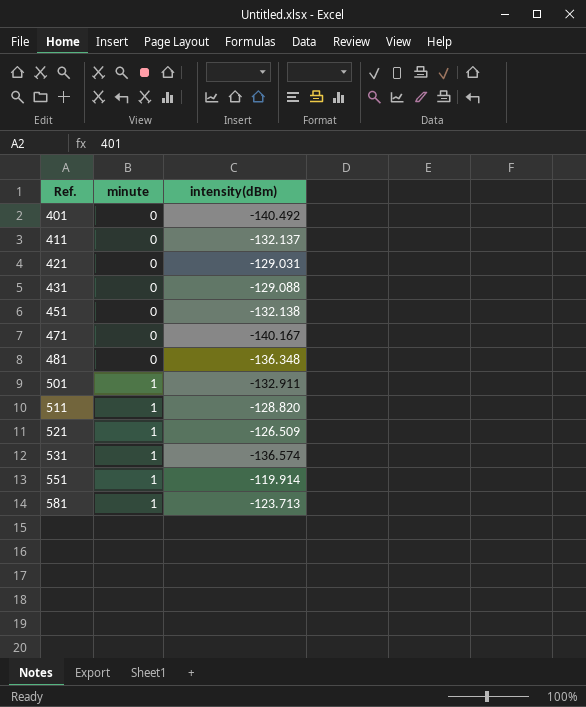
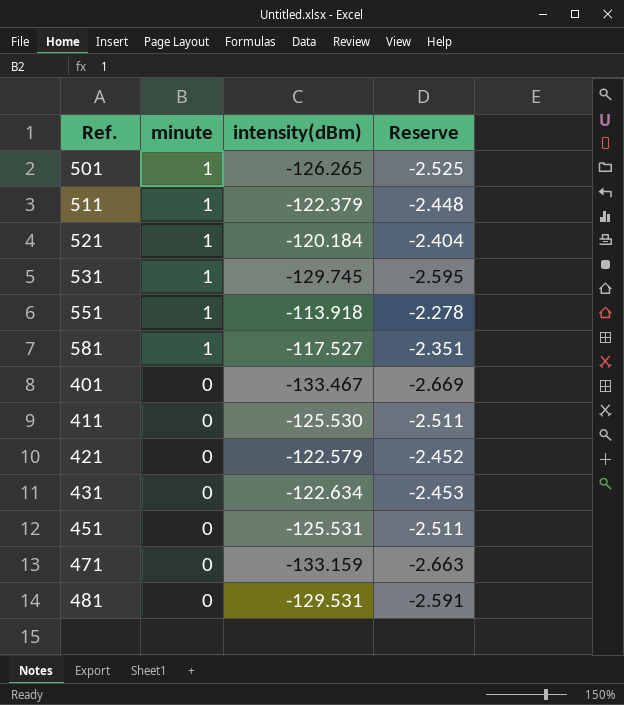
row order: Ref. ascending -> minute descending
column Reserve | formula: none -> [intensity(dBm)] * 0.02
501 | intensity(dBm): -132.911 -> -126.265
511 | intensity(dBm): -128.820 -> -122.379
521 | intensity(dBm): -126.509 -> -120.184
531 | intensity(dBm): -136.574 -> -129.745
551 | intensity(dBm): -119.914 -> -113.918
581 | intensity(dBm): -123.713 -> -117.527
401 | intensity(dBm): -140.492 -> -133.467
411 | intensity(dBm): -132.137 -> -125.530
421 | intensity(dBm): -129.031 -> -122.579
431 | intensity(dBm): -129.088 -> -122.634
451 | intensity(dBm): -132.138 -> -125.531
471 | intensity(dBm): -140.167 -> -133.159
481 | intensity(dBm): -136.348 -> -129.531

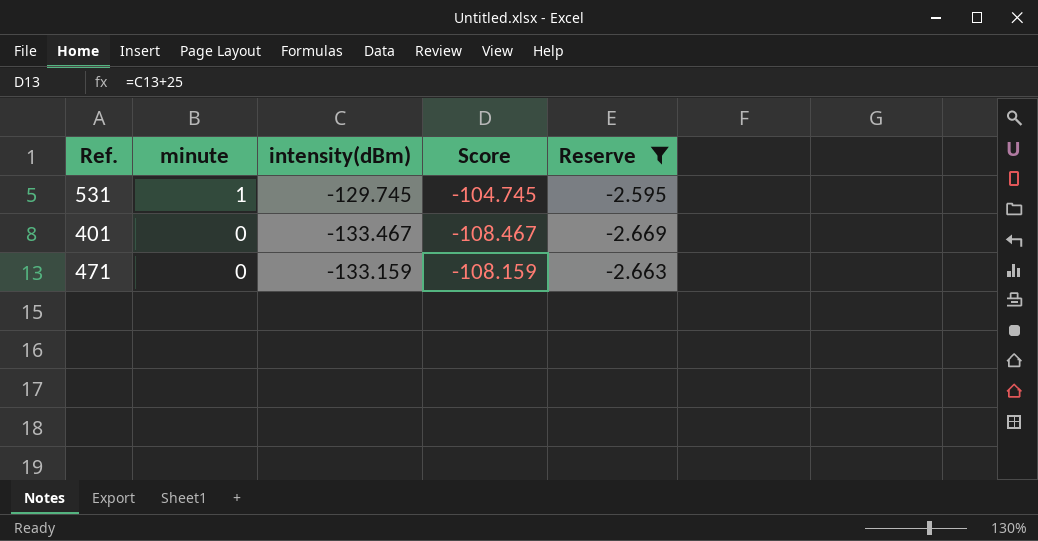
filter: none -> Reserve <= -2.595
column Score | formula: none -> [intensity(dBm)] + 25

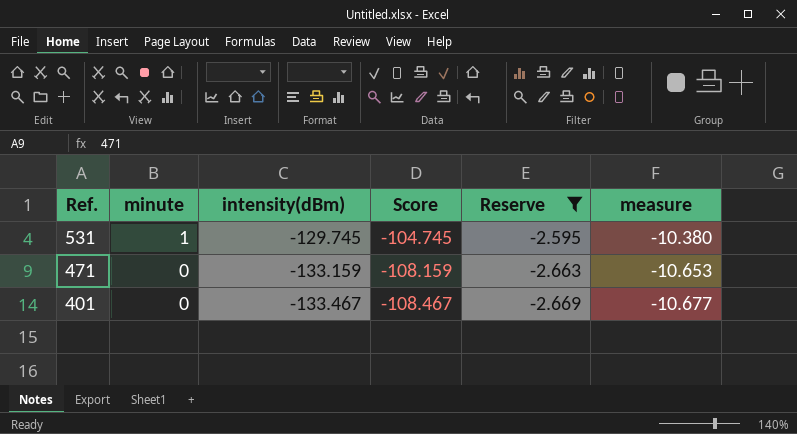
row order: minute descending -> Ref. descending
column measure | formula: none -> [intensity(dBm)] * 0.08

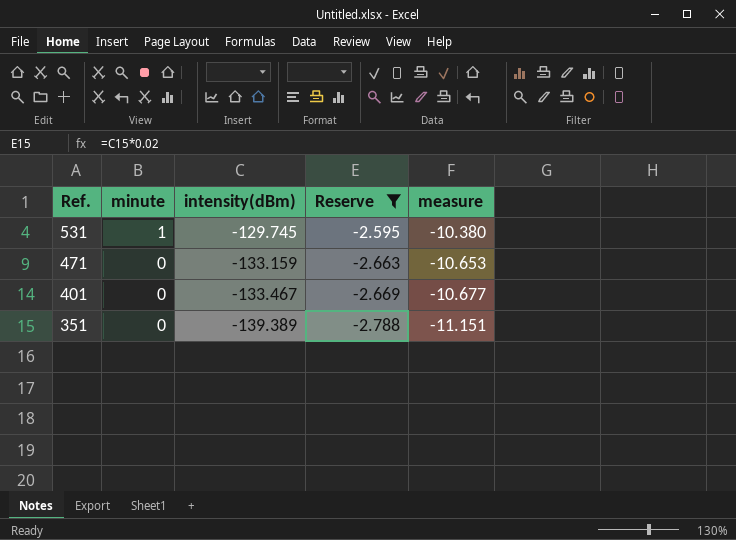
column Score | formula: [intensity(dBm)] + 25 -> none
row 351: none -> 0 | -139.389 | -2.788 | -11.151

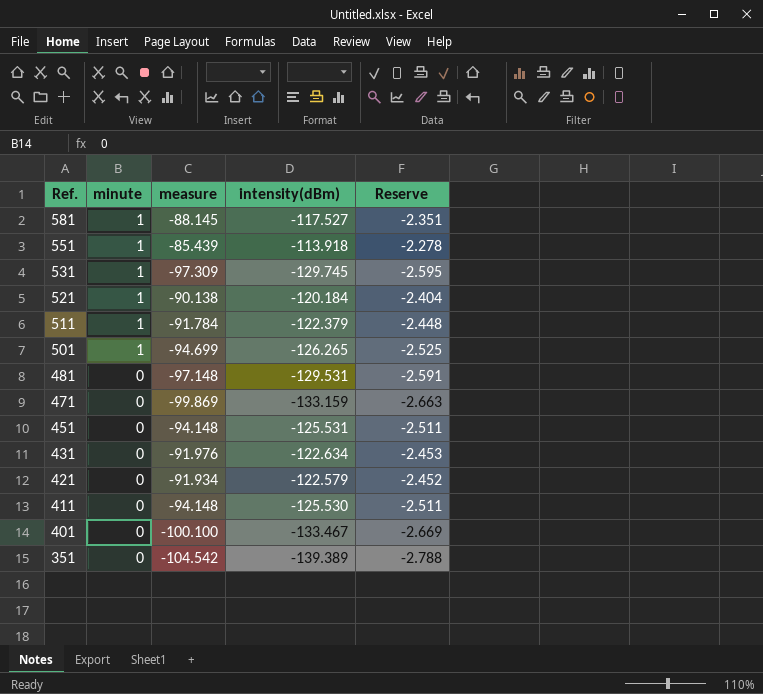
filter: Reserve <= -2.595 -> none
column measure | formula: [intensity(dBm)] * 0.08 -> [intensity(dBm)] * 0.75
column measure | position: 5 -> 3

